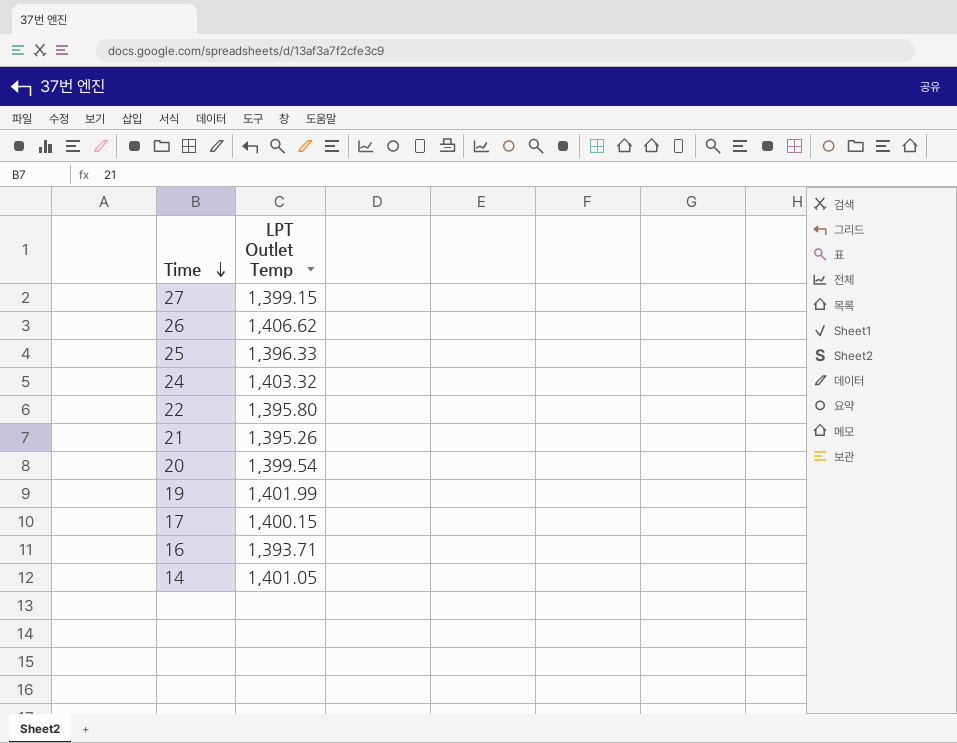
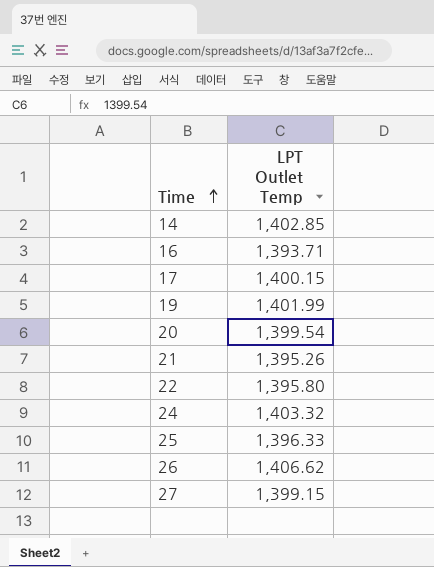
row order: Time descending -> Time ascending
14 | LPT Outlet Temp: 1,401.05 -> 1,402.85

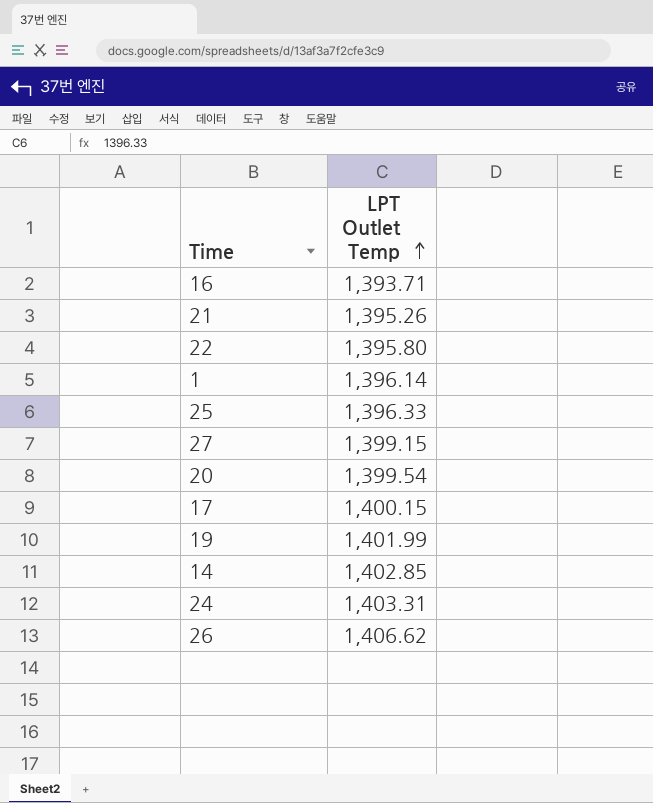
row order: Time ascending -> LPT Outlet Temp ascending
row 1: none -> 1,396.14
24 | LPT Outlet Temp: 1,403.32 -> 1,403.31

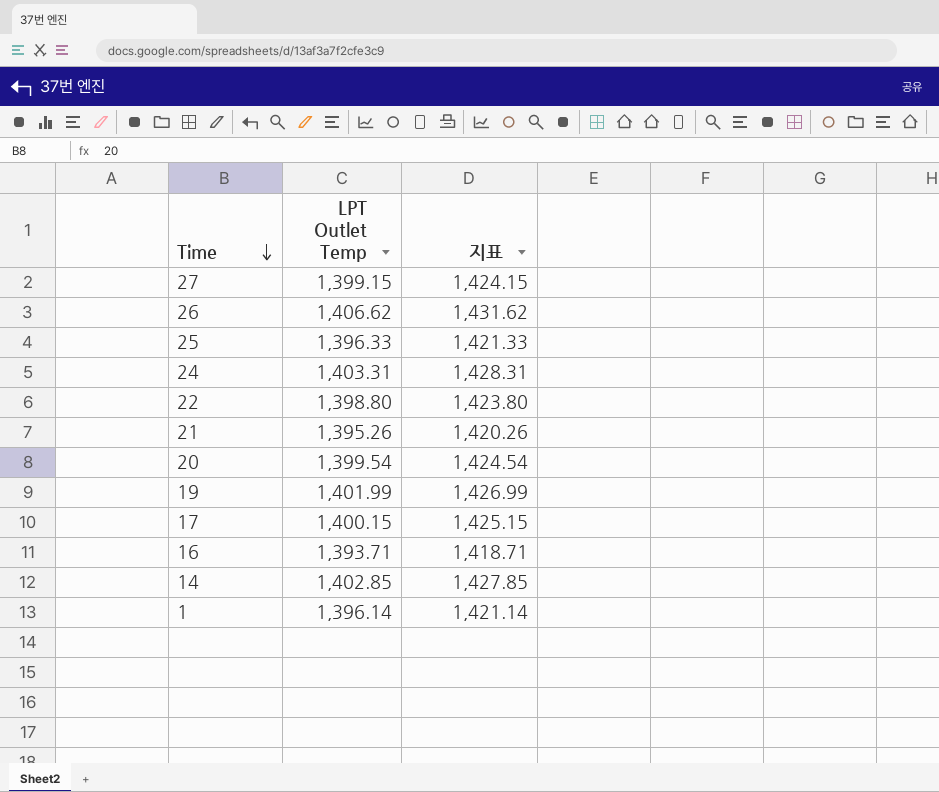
row order: LPT Outlet Temp ascending -> Time descending
column 지표 | formula: none -> [LPT Outlet Temp] + 25
22 | LPT Outlet Temp: 1,395.80 -> 1,398.80

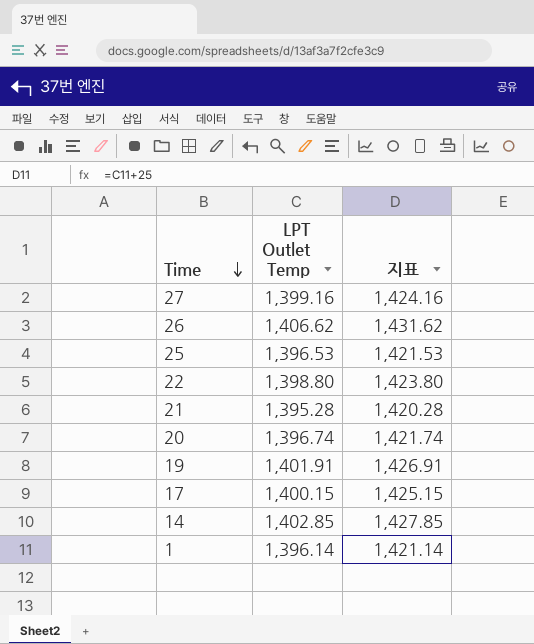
row 24: 1,403.31 | 1,428.31 -> none
row 16: 1,393.71 | 1,418.71 -> none
27 | LPT Outlet Temp: 1,399.15 -> 1,399.16
27 | 지표: 1,424.15 -> 1,424.16
25 | LPT Outlet Temp: 1,396.33 -> 1,396.53
25 | 지표: 1,421.33 -> 1,421.53
21 | LPT Outlet Temp: 1,395.26 -> 1,395.28
21 | 지표: 1,420.26 -> 1,420.28
20 | LPT Outlet Temp: 1,399.54 -> 1,396.74
20 | 지표: 1,424.54 -> 1,421.74
19 | LPT Outlet Temp: 1,401.99 -> 1,401.91
19 | 지표: 1,426.99 -> 1,426.91

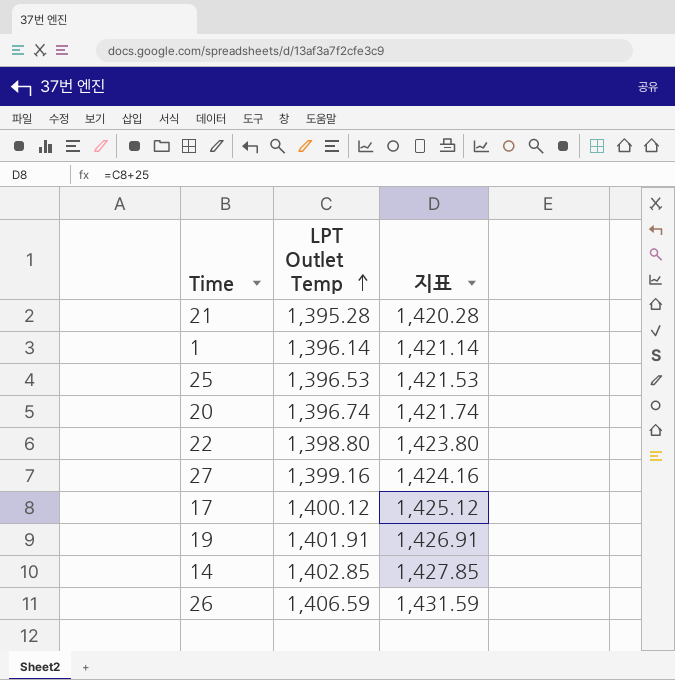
row order: Time descending -> LPT Outlet Temp ascending
17 | LPT Outlet Temp: 1,400.15 -> 1,400.12
17 | 지표: 1,425.15 -> 1,425.12
26 | LPT Outlet Temp: 1,406.62 -> 1,406.59
26 | 지표: 1,431.62 -> 1,431.59

